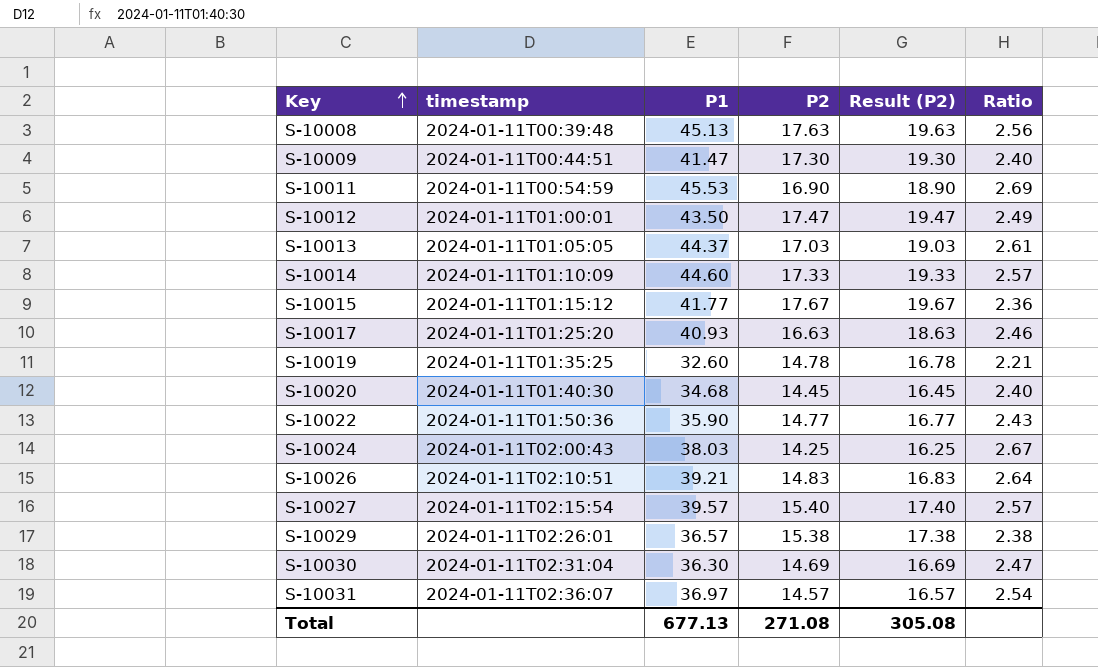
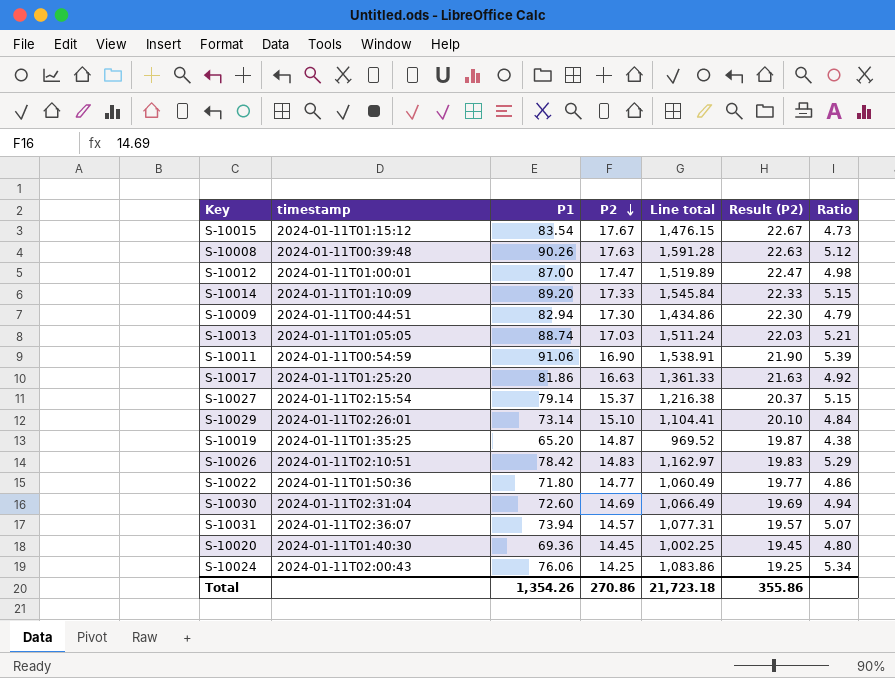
row order: Key ascending -> P2 descending
column Line total | formula: none -> [P1] * [P2]
column Result (P2) | formula: [P2] + 2 -> [P2] + 5
S-10015 | P1: 41.77 -> 83.54
S-10015 | Ratio: 2.36 -> 4.73
S-10008 | P1: 45.13 -> 90.26
S-10008 | Ratio: 2.56 -> 5.12
S-10012 | P1: 43.50 -> 87.00
S-10012 | Ratio: 2.49 -> 4.98
S-10014 | P1: 44.60 -> 89.20
S-10014 | Ratio: 2.57 -> 5.15
S-10009 | P1: 41.47 -> 82.94
S-10009 | Ratio: 2.40 -> 4.79
S-10013 | P1: 44.37 -> 88.74
S-10013 | Ratio: 2.61 -> 5.21
S-10011 | P1: 45.53 -> 91.06
S-10011 | Ratio: 2.69 -> 5.39
S-10017 | P1: 40.93 -> 81.86
S-10017 | Ratio: 2.46 -> 4.92
S-10027 | P1: 39.57 -> 79.14
S-10027 | P2: 15.40 -> 15.37
S-10027 | Ratio: 2.57 -> 5.15
S-10029 | P1: 36.57 -> 73.14
S-10029 | P2: 15.38 -> 15.10
S-10029 | Ratio: 2.38 -> 4.84
S-10019 | P1: 32.60 -> 65.20
S-10019 | P2: 14.78 -> 14.87
S-10019 | Ratio: 2.21 -> 4.38
S-10026 | P1: 39.21 -> 78.42
S-10026 | Ratio: 2.64 -> 5.29
S-10022 | P1: 35.90 -> 71.80
S-10022 | Ratio: 2.43 -> 4.86
S-10030 | P1: 36.30 -> 72.60
S-10030 | Ratio: 2.47 -> 4.94
S-10031 | P1: 36.97 -> 73.94
S-10031 | Ratio: 2.54 -> 5.07
S-10020 | P1: 34.68 -> 69.36
S-10020 | Ratio: 2.40 -> 4.80
S-10024 | P1: 38.03 -> 76.06
S-10024 | Ratio: 2.67 -> 5.34
Total | P1: 677.13 -> 1,354.26
Total | P2: 271.08 -> 270.86
Total | Result (P2): 305.08 -> 355.86

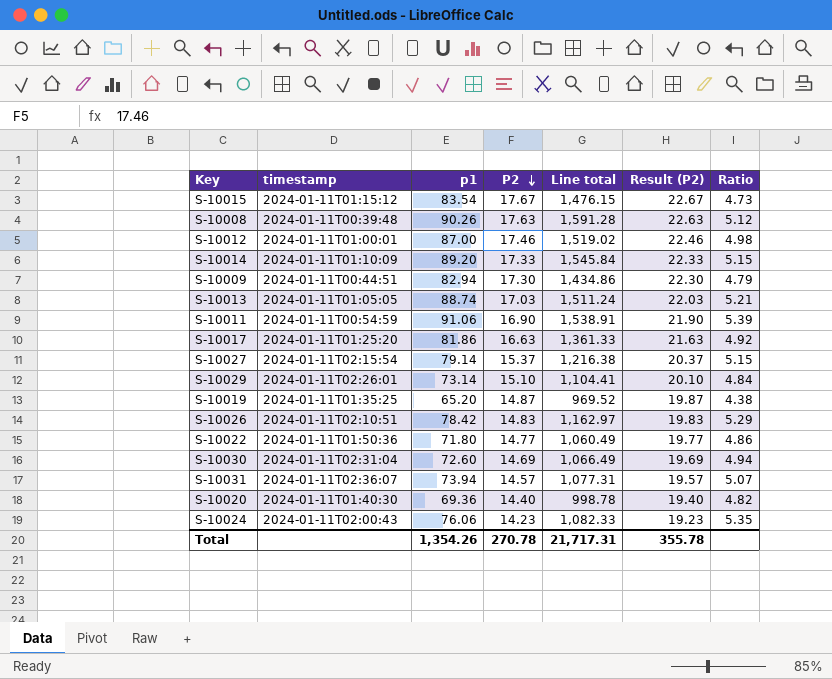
column name: P1 -> p1
S-10012 | P2: 17.47 -> 17.46
S-10012 | Line total: 1,519.89 -> 1,519.02
S-10012 | Result (P2): 22.47 -> 22.46
S-10020 | P2: 14.45 -> 14.40
S-10020 | Line total: 1,002.25 -> 998.78
S-10020 | Result (P2): 19.45 -> 19.40
S-10020 | Ratio: 4.80 -> 4.82
S-10024 | P2: 14.25 -> 14.23
S-10024 | Line total: 1,083.86 -> 1,082.33
S-10024 | Result (P2): 19.25 -> 19.23
S-10024 | Ratio: 5.34 -> 5.35
Total | P2: 270.86 -> 270.78
Total | Line total: 21,723.18 -> 21,717.31
Total | Result (P2): 355.86 -> 355.78

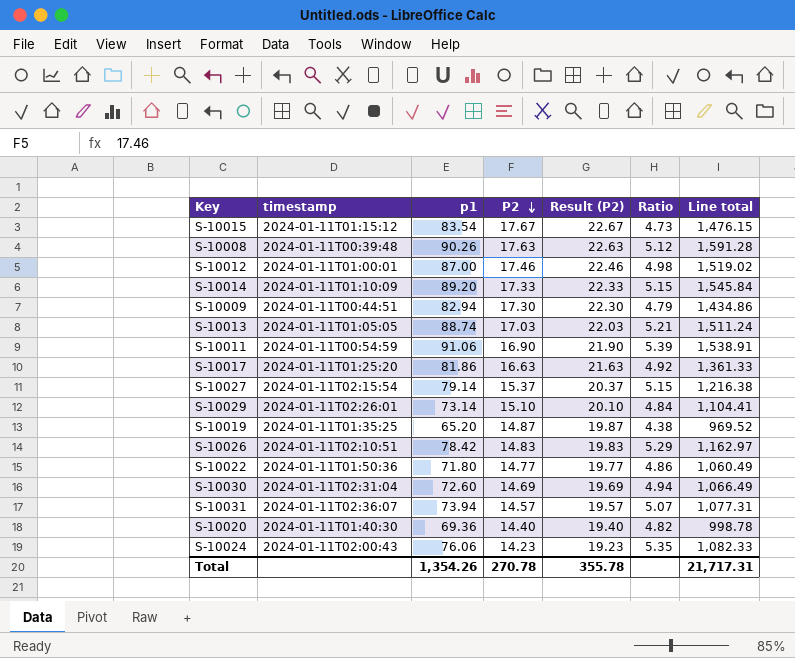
column Line total | position: 5 -> 7

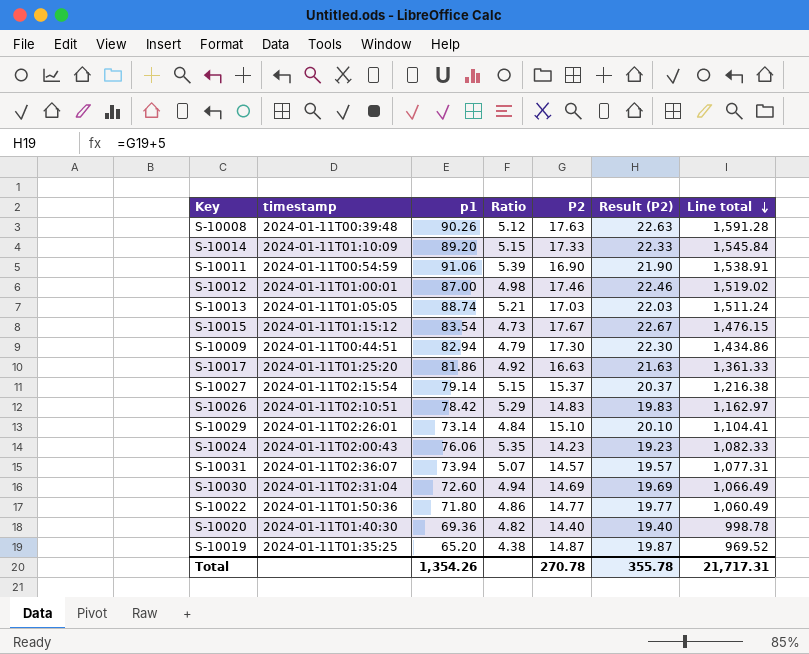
row order: P2 descending -> Line total descending
column Ratio | position: 6 -> 4

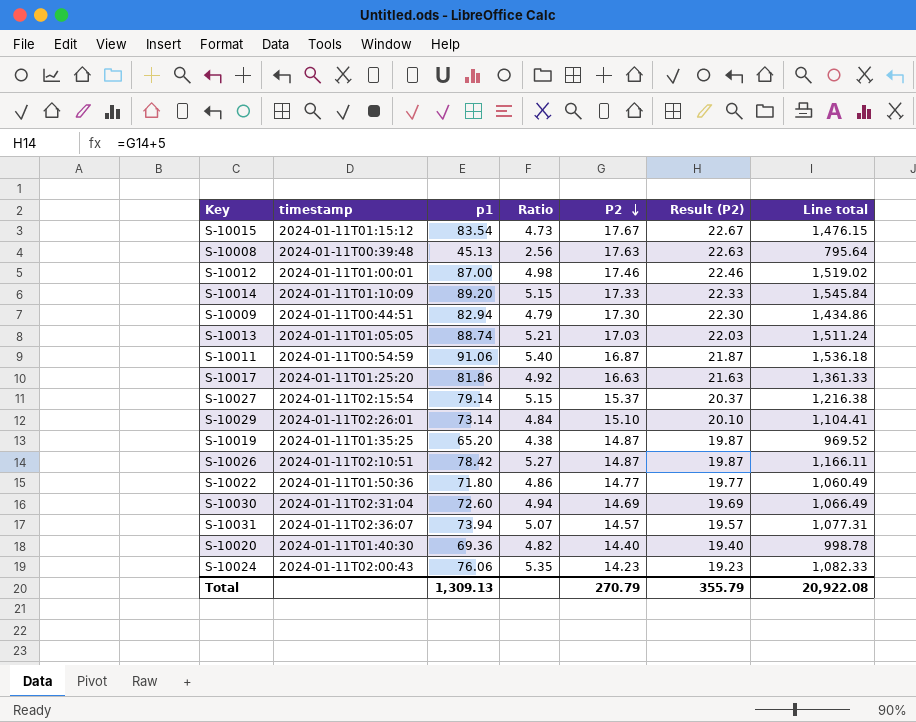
row order: Line total descending -> P2 descending
S-10008 | p1: 90.26 -> 45.13
S-10008 | Ratio: 5.12 -> 2.56
S-10008 | Line total: 1,591.28 -> 795.64
S-10011 | Ratio: 5.39 -> 5.40
S-10011 | P2: 16.90 -> 16.87
S-10011 | Result (P2): 21.90 -> 21.87
S-10011 | Line total: 1,538.91 -> 1,536.18
S-10026 | Ratio: 5.29 -> 5.27
S-10026 | P2: 14.83 -> 14.87
S-10026 | Result (P2): 19.83 -> 19.87
S-10026 | Line total: 1,162.97 -> 1,166.11
Total | p1: 1,354.26 -> 1,309.13
Total | P2: 270.78 -> 270.79
Total | Result (P2): 355.78 -> 355.79
Total | Line total: 21,717.31 -> 20,922.08

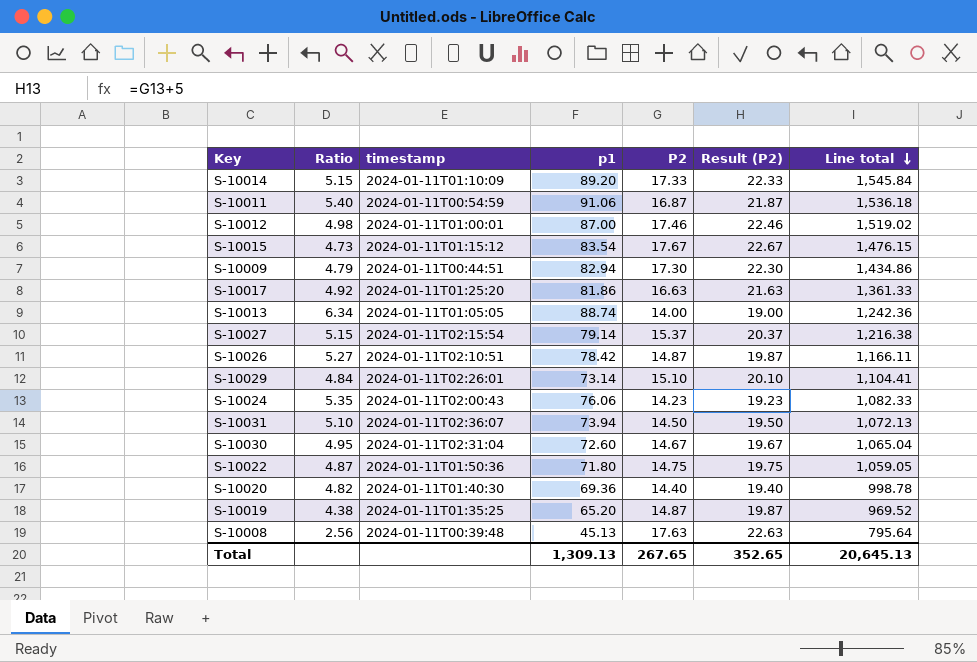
row order: P2 descending -> Line total descending
column Ratio | position: 4 -> 2
S-10013 | Ratio: 5.21 -> 6.34
S-10013 | P2: 17.03 -> 14.00
S-10013 | Result (P2): 22.03 -> 19.00
S-10013 | Line total: 1,511.24 -> 1,242.36
S-10031 | Ratio: 5.07 -> 5.10
S-10031 | P2: 14.57 -> 14.50
S-10031 | Result (P2): 19.57 -> 19.50
S-10031 | Line total: 1,077.31 -> 1,072.13
S-10030 | Ratio: 4.94 -> 4.95
S-10030 | P2: 14.69 -> 14.67
S-10030 | Result (P2): 19.69 -> 19.67
S-10030 | Line total: 1,066.49 -> 1,065.04
S-10022 | Ratio: 4.86 -> 4.87
S-10022 | P2: 14.77 -> 14.75
S-10022 | Result (P2): 19.77 -> 19.75
S-10022 | Line total: 1,060.49 -> 1,059.05
Total | P2: 270.79 -> 267.65
Total | Result (P2): 355.79 -> 352.65
Total | Line total: 20,922.08 -> 20,645.13

